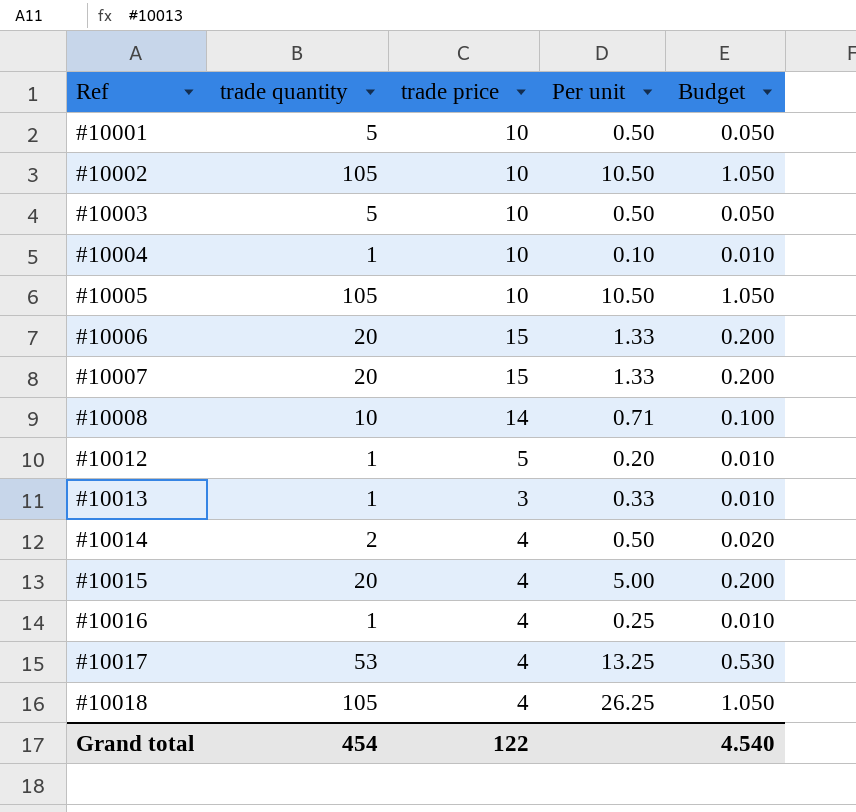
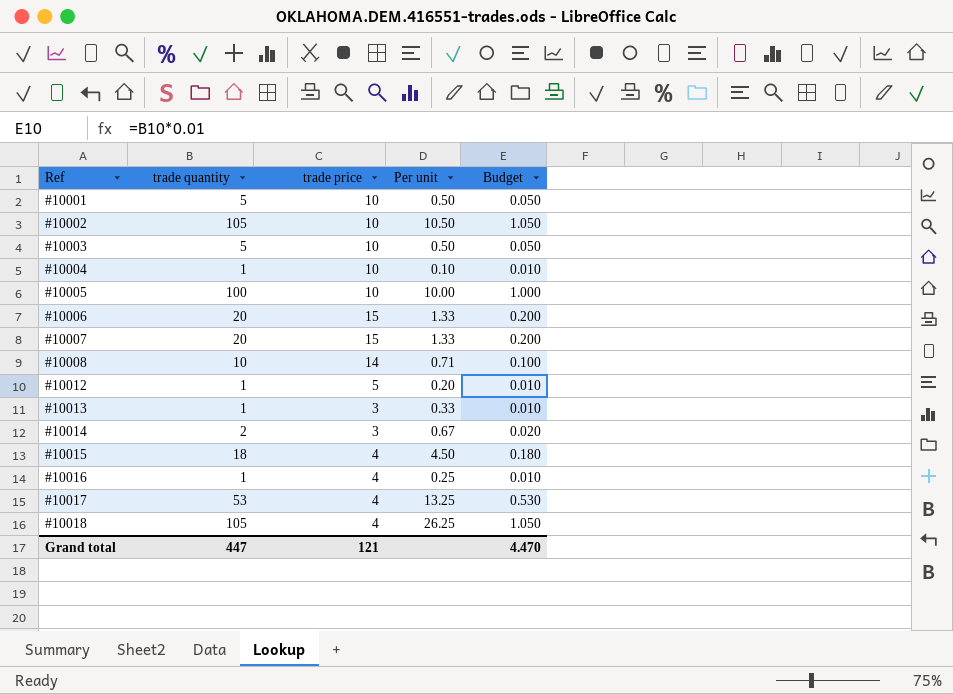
#10005 | trade quantity: 105 -> 100
#10005 | Per unit: 10.50 -> 10.00
#10005 | Budget: 1.050 -> 1.000
#10014 | trade price: 4 -> 3
#10014 | Per unit: 0.50 -> 0.67
#10015 | trade quantity: 20 -> 18
#10015 | Per unit: 5.00 -> 4.50
#10015 | Budget: 0.200 -> 0.180
Grand total | trade quantity: 454 -> 447
Grand total | trade price: 122 -> 121
Grand total | Budget: 4.540 -> 4.470

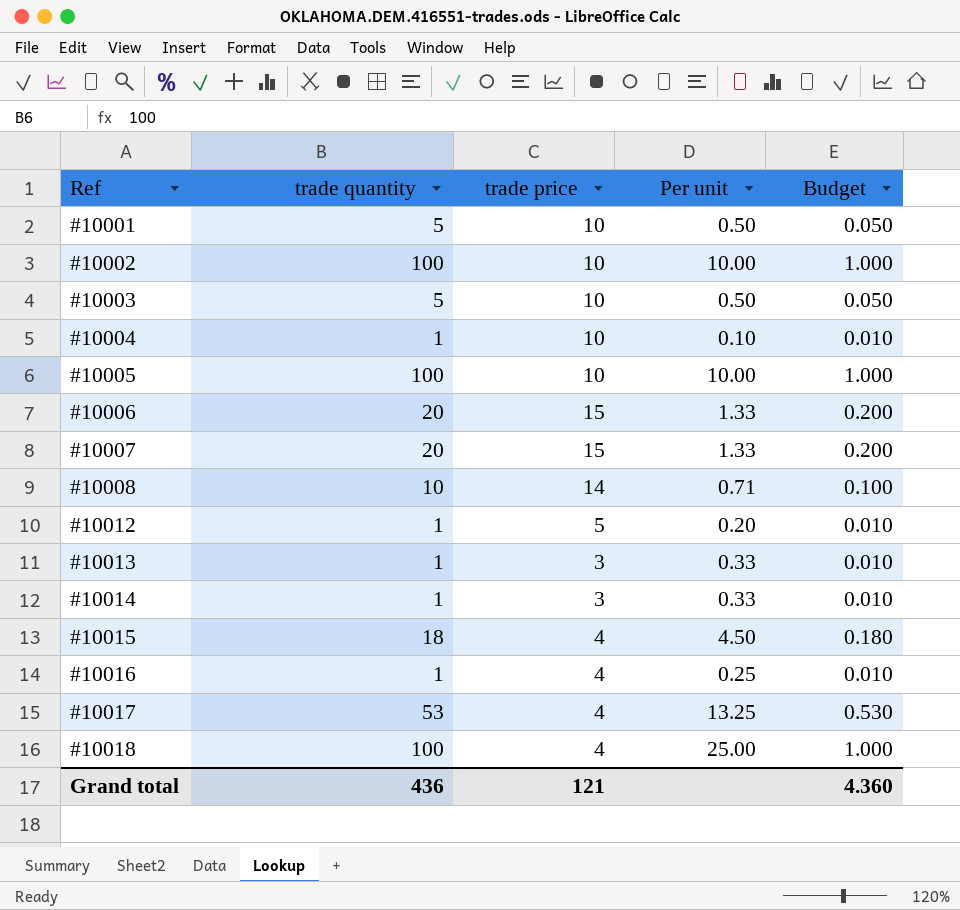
#10002 | trade quantity: 105 -> 100
#10002 | Per unit: 10.50 -> 10.00
#10002 | Budget: 1.050 -> 1.000
#10014 | trade quantity: 2 -> 1
#10014 | Per unit: 0.67 -> 0.33
#10014 | Budget: 0.020 -> 0.010
#10018 | trade quantity: 105 -> 100
#10018 | Per unit: 26.25 -> 25.00
#10018 | Budget: 1.050 -> 1.000
Grand total | trade quantity: 447 -> 436
Grand total | Budget: 4.470 -> 4.360

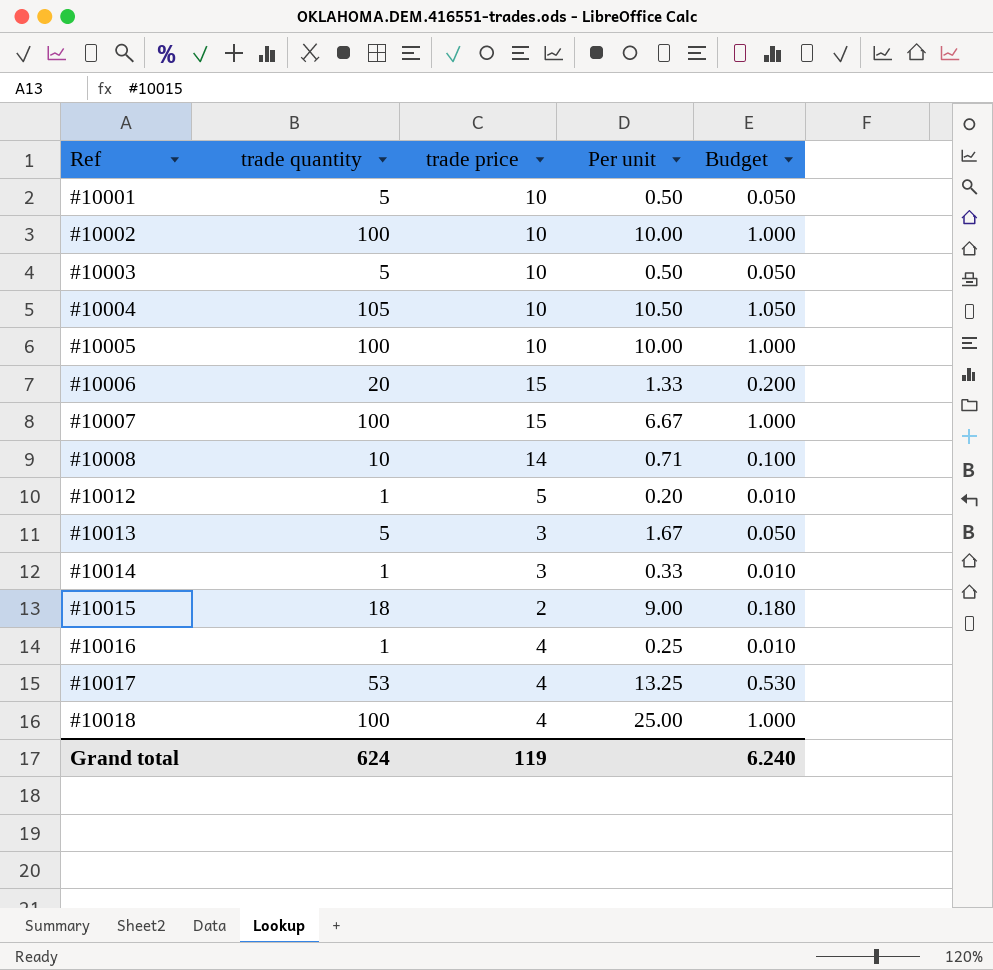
#10004 | trade quantity: 1 -> 105
#10004 | Per unit: 0.10 -> 10.50
#10004 | Budget: 0.010 -> 1.050
#10007 | trade quantity: 20 -> 100
#10007 | Per unit: 1.33 -> 6.67
#10007 | Budget: 0.200 -> 1.000
#10013 | trade quantity: 1 -> 5
#10013 | Per unit: 0.33 -> 1.67
#10013 | Budget: 0.010 -> 0.050
#10015 | trade price: 4 -> 2
#10015 | Per unit: 4.50 -> 9.00
Grand total | trade quantity: 436 -> 624
Grand total | trade price: 121 -> 119
Grand total | Budget: 4.360 -> 6.240

